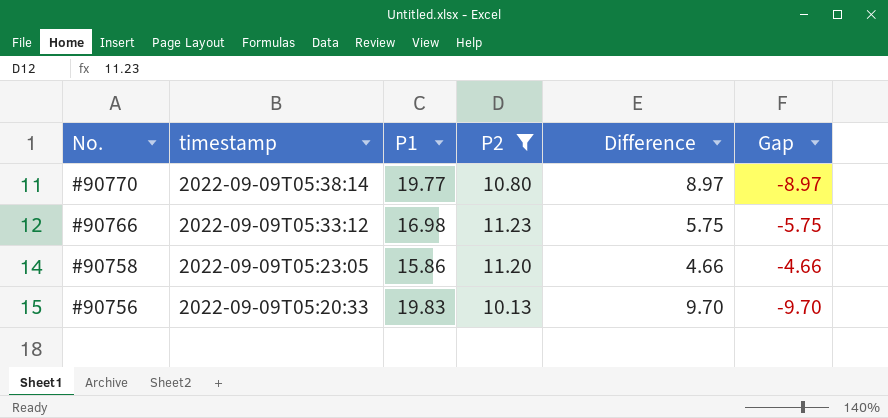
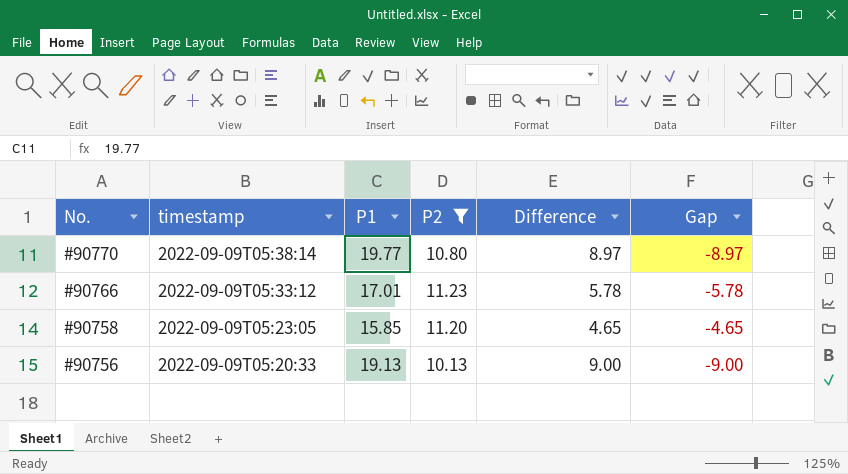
#90766 | P1: 16.98 -> 17.01
#90766 | Difference: 5.75 -> 5.78
#90766 | Gap: -5.75 -> -5.78
#90758 | P1: 15.86 -> 15.85
#90758 | Difference: 4.66 -> 4.65
#90758 | Gap: -4.66 -> -4.65
#90756 | P1: 19.83 -> 19.13
#90756 | Difference: 9.70 -> 9.00
#90756 | Gap: -9.70 -> -9.00

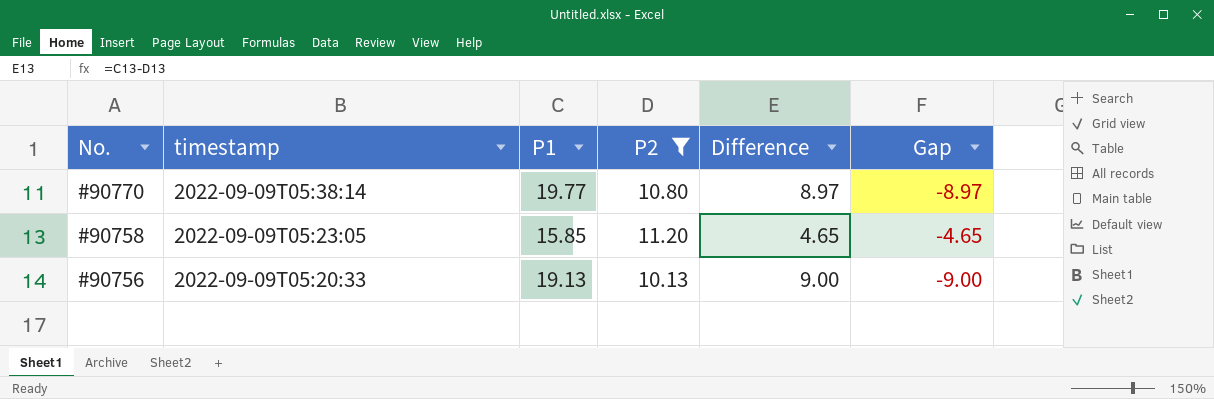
row #90766: 2022-09-09T05:33:12 | 17.01 | 11.23 | 5.78 | -5.78 -> none

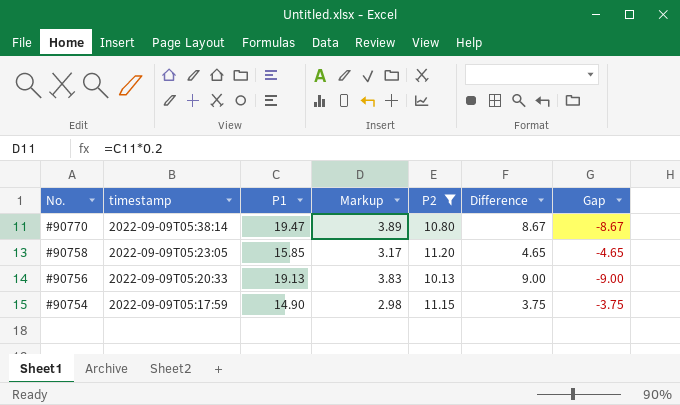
column Markup | formula: none -> [P1] * 0.2
#90770 | P1: 19.77 -> 19.47
#90770 | Difference: 8.97 -> 8.67
#90770 | Gap: -8.97 -> -8.67
row #90754: none -> 2022-09-09T05:17:59 | 14.90 | 2.98 | 11.15 | 3.75 | -3.75

